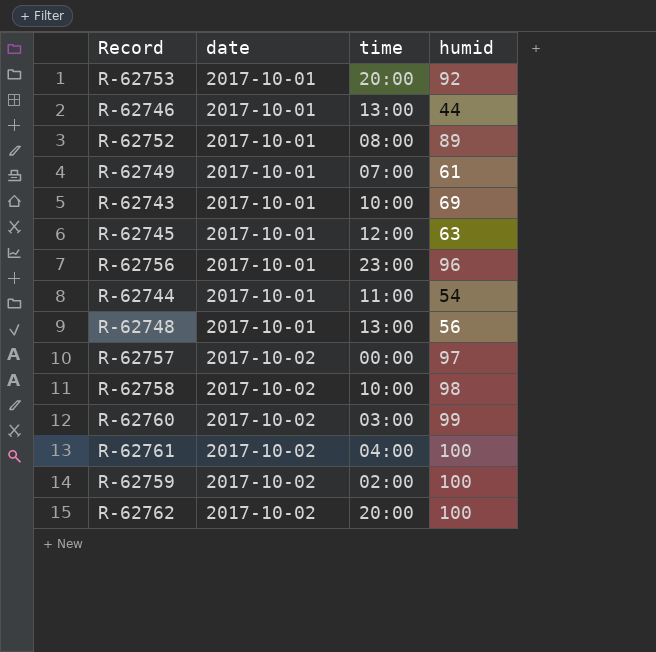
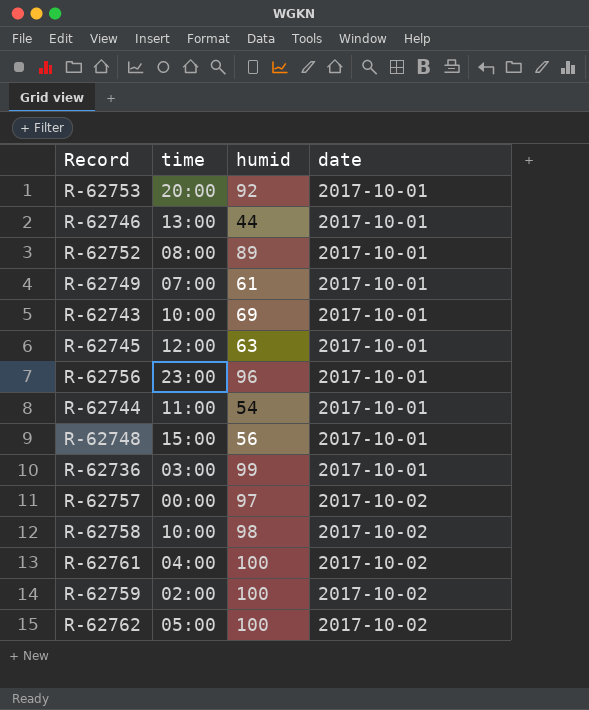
column date | position: 2 -> 4
row R-62760: 2017-10-02 | 03:00 | 99 -> none
R-62748 | time: 13:00 -> 15:00
row R-62736: none -> 03:00 | 99 | 2017-10-01
R-62762 | time: 20:00 -> 05:00

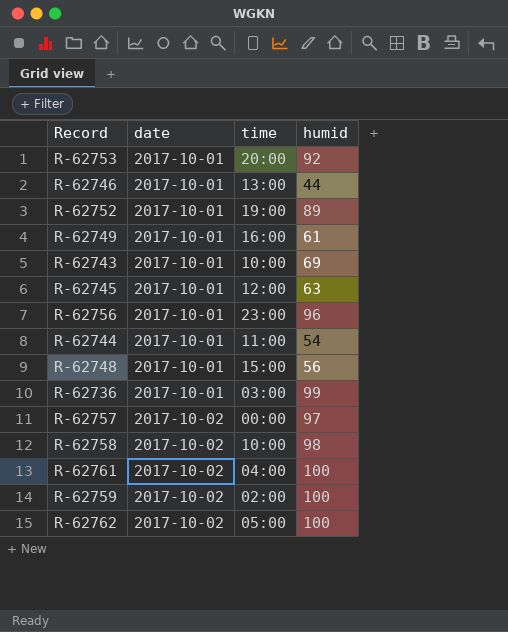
column date | position: 4 -> 2
R-62752 | time: 08:00 -> 19:00
R-62749 | time: 07:00 -> 16:00

